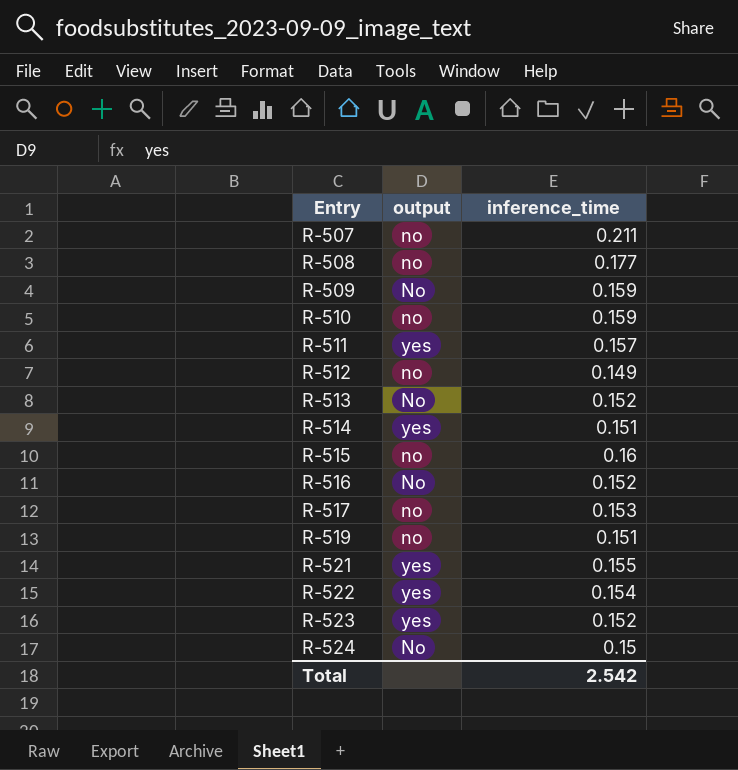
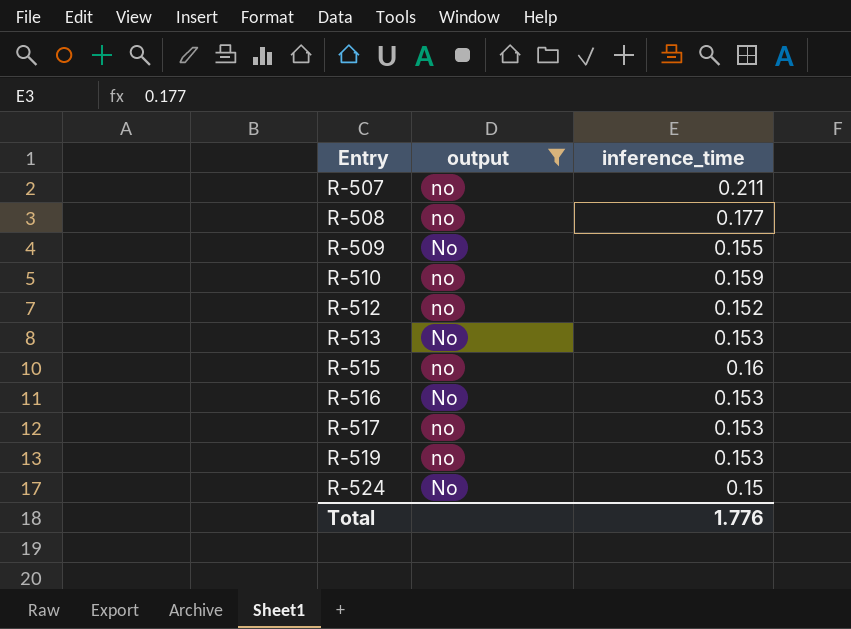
filter: none -> output != yes
R-509 | inference_time: 0.159 -> 0.155
R-512 | inference_time: 0.149 -> 0.152
R-513 | inference_time: 0.152 -> 0.153
R-516 | inference_time: 0.152 -> 0.153
R-519 | inference_time: 0.151 -> 0.153
Total | inference_time: 2.542 -> 1.776

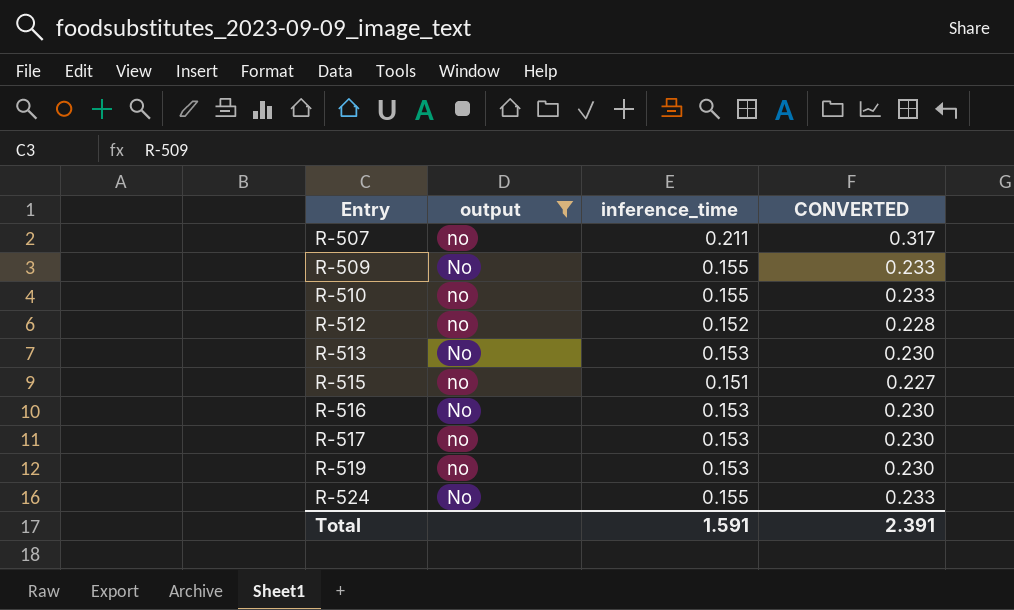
column CONVERTED | formula: none -> [inference_time] * 1.5
row R-508: no | 0.177 -> none
R-510 | inference_time: 0.159 -> 0.155
R-515 | inference_time: 0.16 -> 0.151
R-524 | inference_time: 0.15 -> 0.155
Total | inference_time: 1.776 -> 1.591

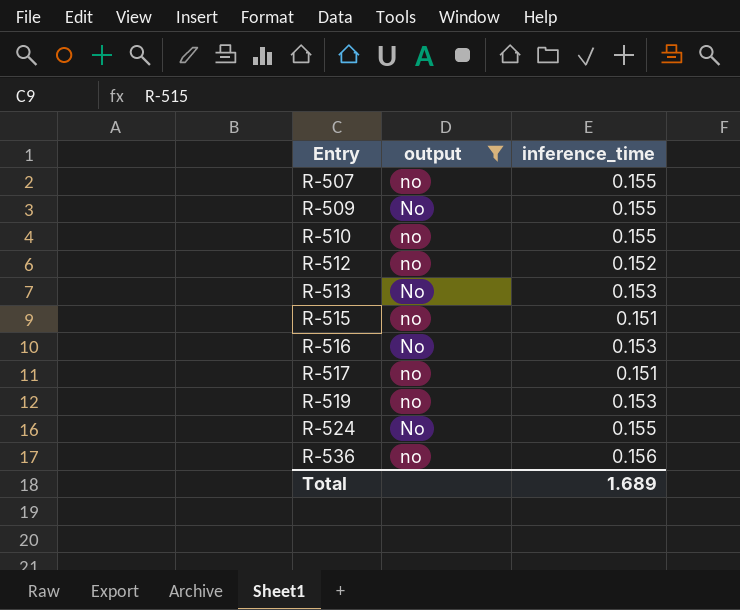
column CONVERTED | formula: [inference_time] * 1.5 -> none
R-507 | inference_time: 0.211 -> 0.155
R-517 | inference_time: 0.153 -> 0.151
row R-536: none -> no | 0.156
Total | inference_time: 1.591 -> 1.689

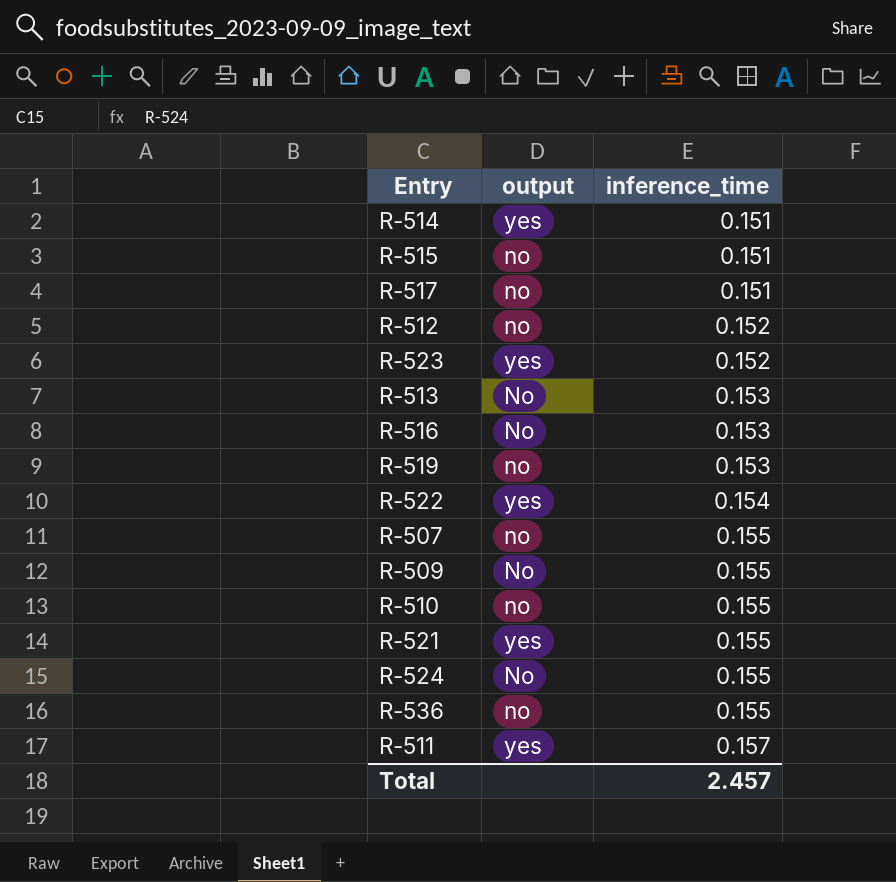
filter: output != yes -> none
row order: Entry ascending -> inference_time ascending
R-536 | inference_time: 0.156 -> 0.155
Total | inference_time: 1.689 -> 2.457

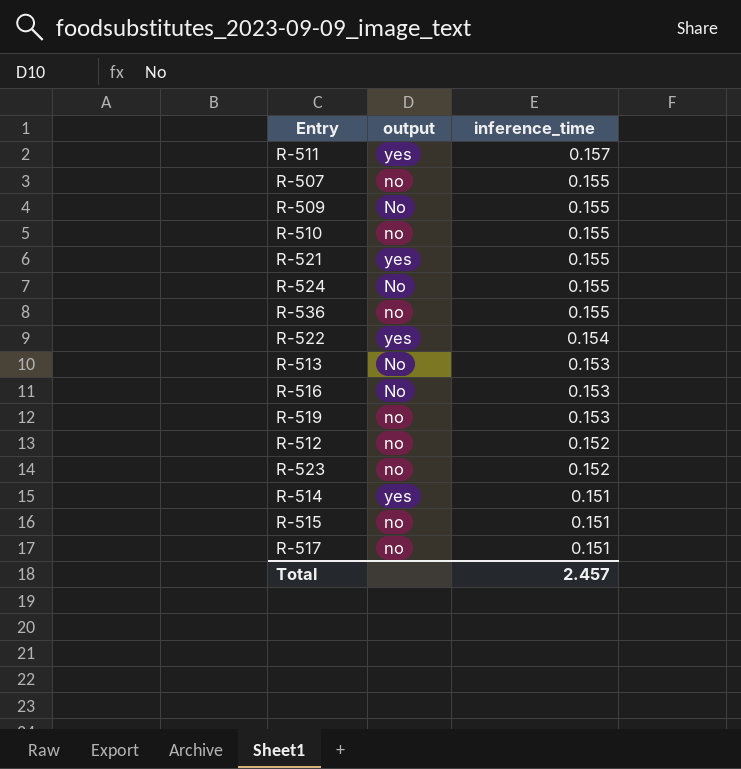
row order: inference_time ascending -> inference_time descending
R-523 | output: yes -> no

